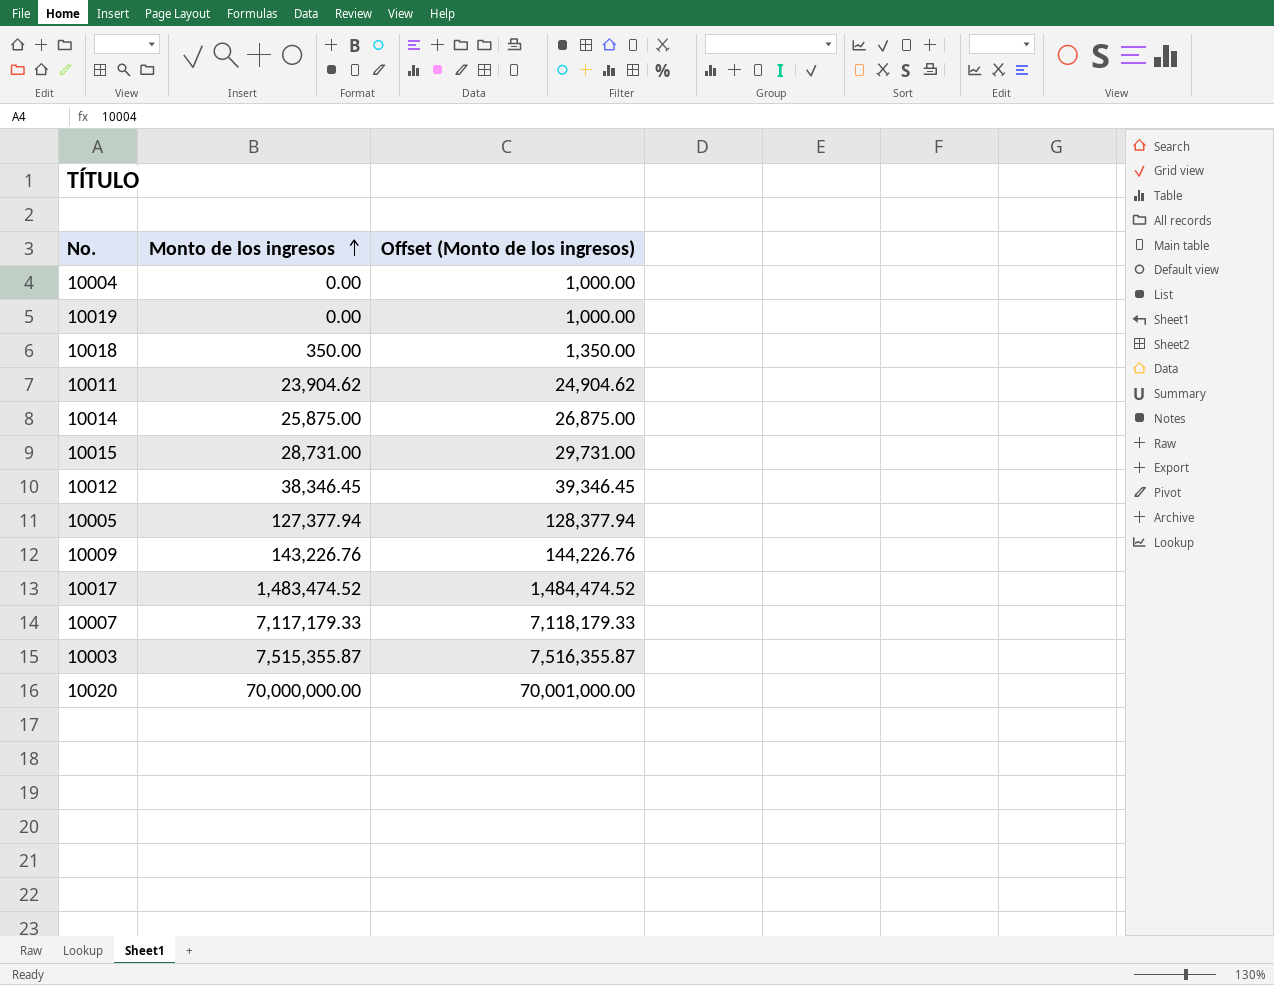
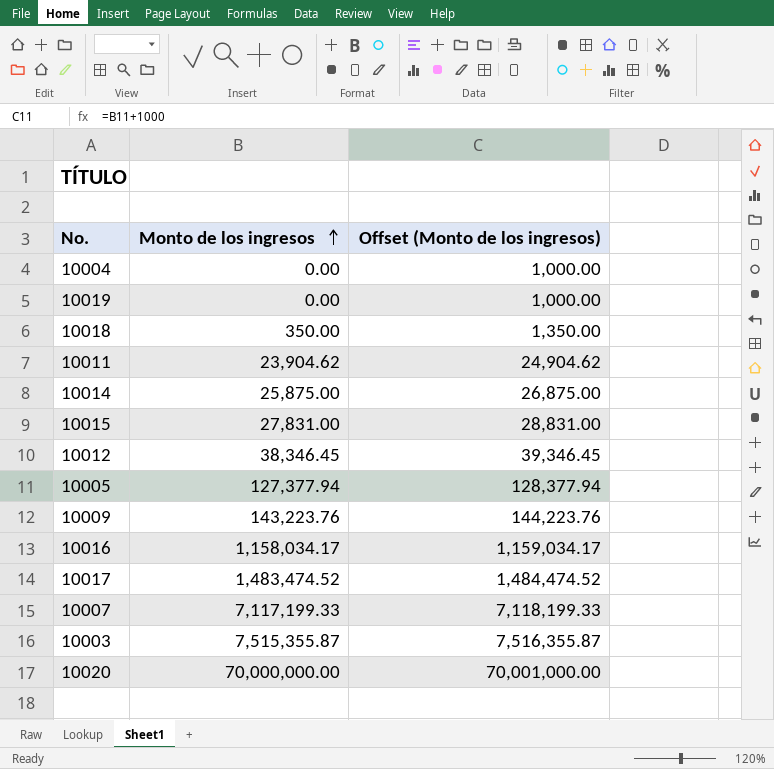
10015 | Monto de los ingresos: 28,731.00 -> 27,831.00
10015 | Offset (Monto de los ingresos): 29,731.00 -> 28,831.00
10009 | Monto de los ingresos: 143,226.76 -> 143,223.76
10009 | Offset (Monto de los ingresos): 144,226.76 -> 144,223.76
row 10016: none -> 1,158,034.17 | 1,159,034.17
10007 | Monto de los ingresos: 7,117,179.33 -> 7,117,199.33
10007 | Offset (Monto de los ingresos): 7,118,179.33 -> 7,118,199.33

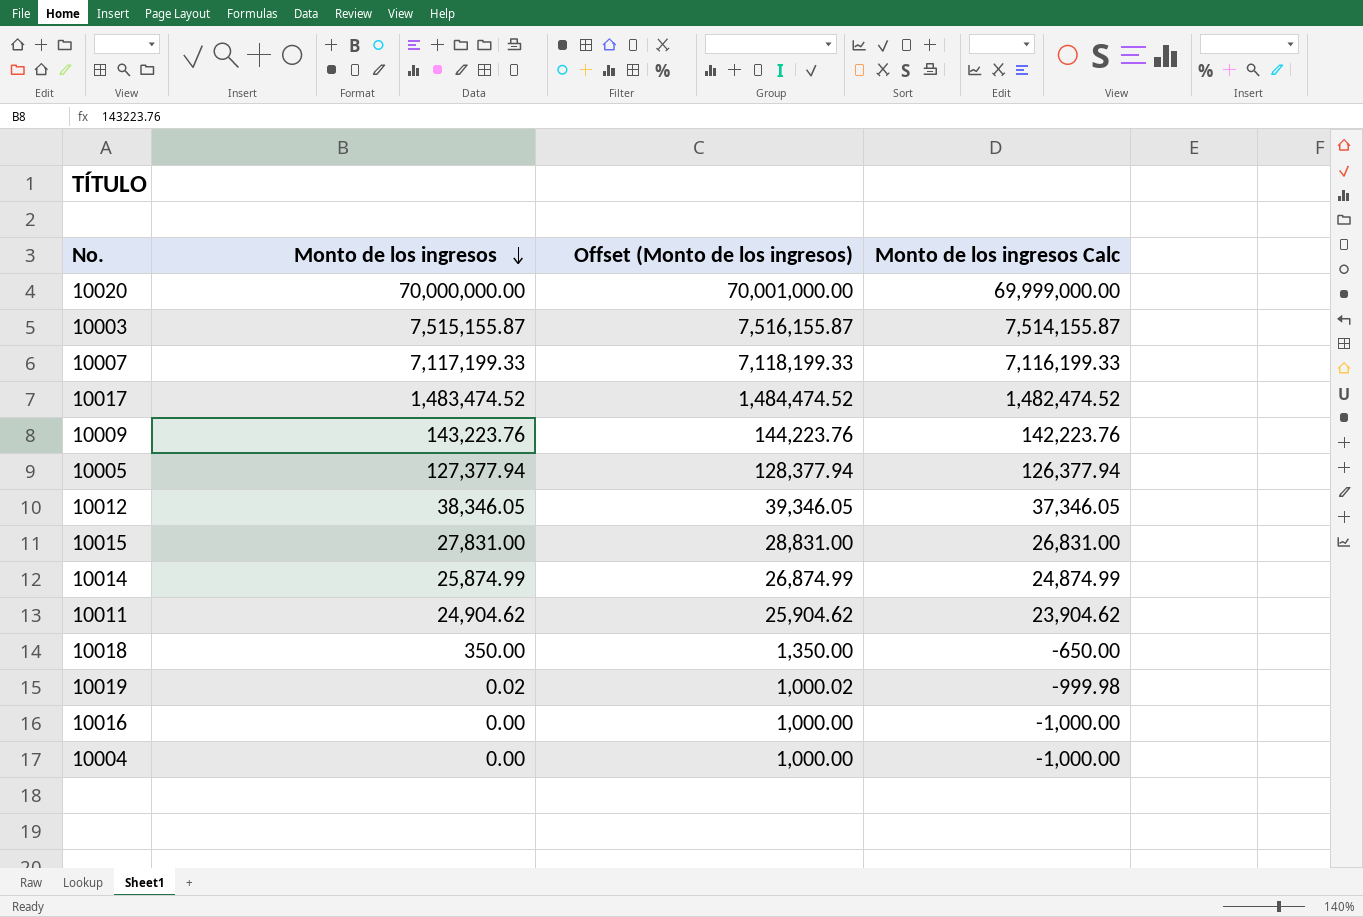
row order: Monto de los ingresos ascending -> Monto de los ingresos descending
column Monto de los ingresos Calc | formula: none -> [Monto de los ingresos] - 1000
10003 | Monto de los ingresos: 7,515,355.87 -> 7,515,155.87
10003 | Offset (Monto de los ingresos): 7,516,355.87 -> 7,516,155.87
10012 | Monto de los ingresos: 38,346.45 -> 38,346.05
10012 | Offset (Monto de los ingresos): 39,346.45 -> 39,346.05
10014 | Monto de los ingresos: 25,875.00 -> 25,874.99
10014 | Offset (Monto de los ingresos): 26,875.00 -> 26,874.99
10011 | Monto de los ingresos: 23,904.62 -> 24,904.62
10011 | Offset (Monto de los ingresos): 24,904.62 -> 25,904.62
10019 | Monto de los ingresos: 0.00 -> 0.02
10019 | Offset (Monto de los ingresos): 1,000.00 -> 1,000.02
10016 | Monto de los ingresos: 1,158,034.17 -> 0.00
10016 | Offset (Monto de los ingresos): 1,159,034.17 -> 1,000.00

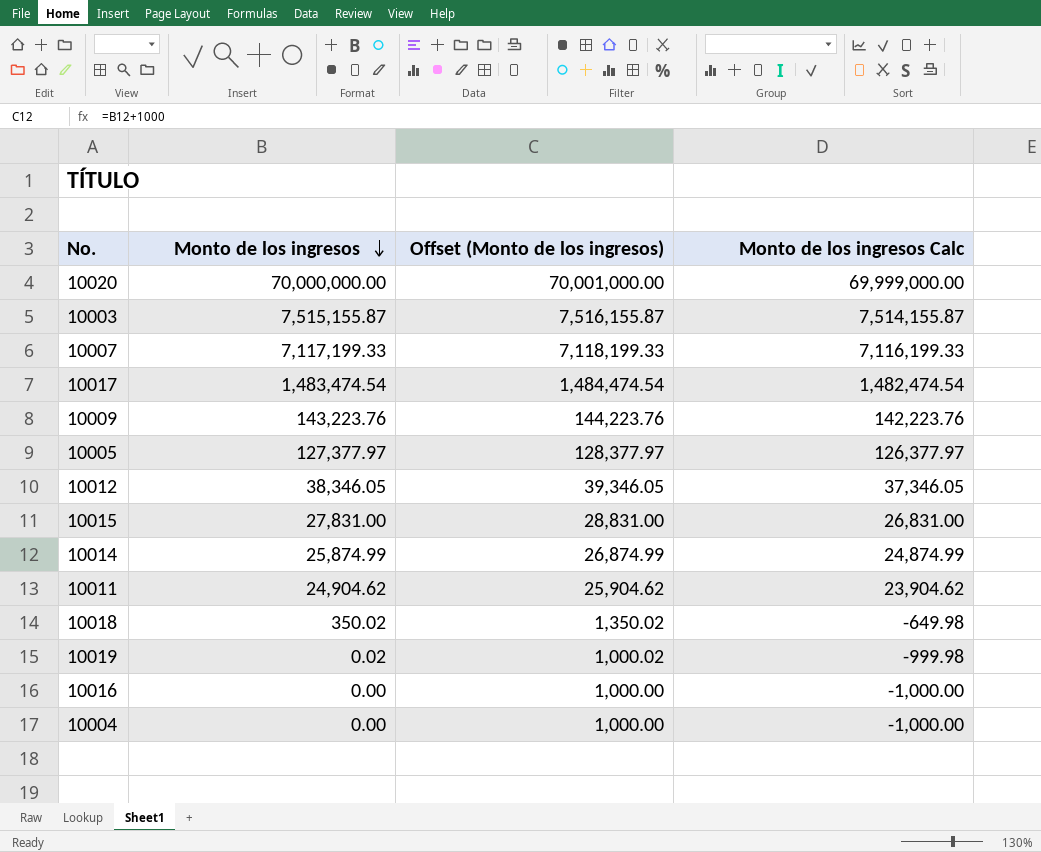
10017 | Monto de los ingresos: 1,483,474.52 -> 1,483,474.54
10017 | Offset (Monto de los ingresos): 1,484,474.52 -> 1,484,474.54
10017 | Monto de los ingresos Calc: 1,482,474.52 -> 1,482,474.54
10005 | Monto de los ingresos: 127,377.94 -> 127,377.97
10005 | Offset (Monto de los ingresos): 128,377.94 -> 128,377.97
10005 | Monto de los ingresos Calc: 126,377.94 -> 126,377.97
10018 | Monto de los ingresos: 350.00 -> 350.02
10018 | Offset (Monto de los ingresos): 1,350.00 -> 1,350.02
10018 | Monto de los ingresos Calc: -650.00 -> -649.98

